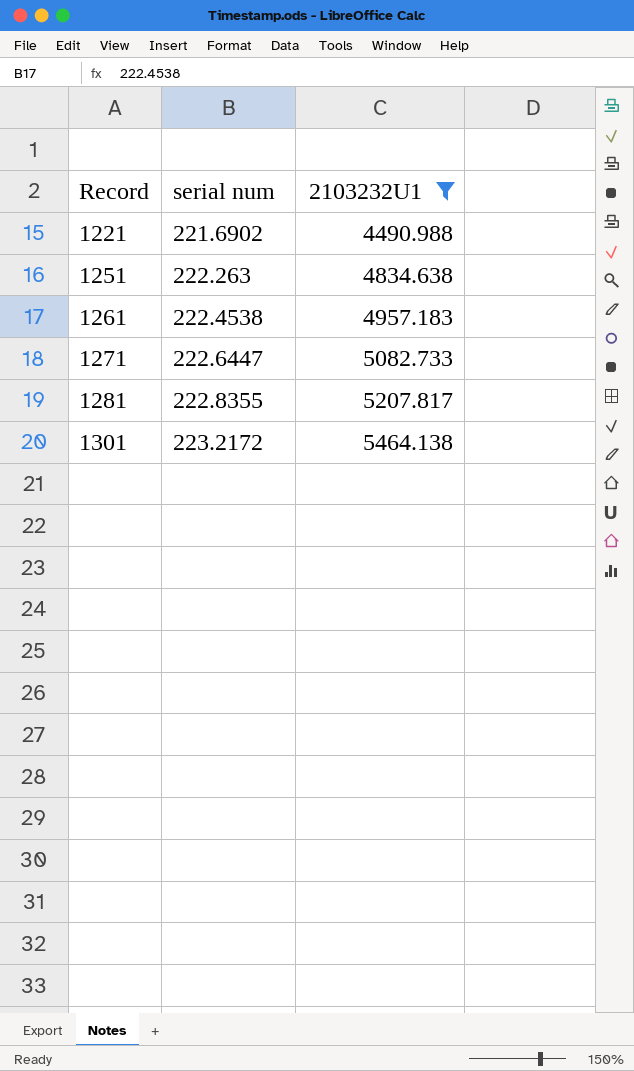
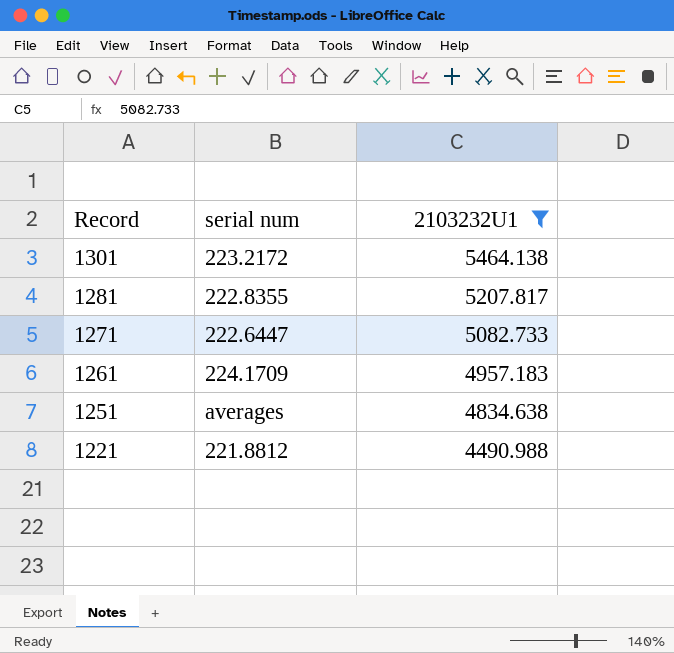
row order: Record ascending -> Record descending
1261 | serial num: 222.4538 -> 224.1709
1251 | serial num: 222.263 -> averages
1221 | serial num: 221.6902 -> 221.8812

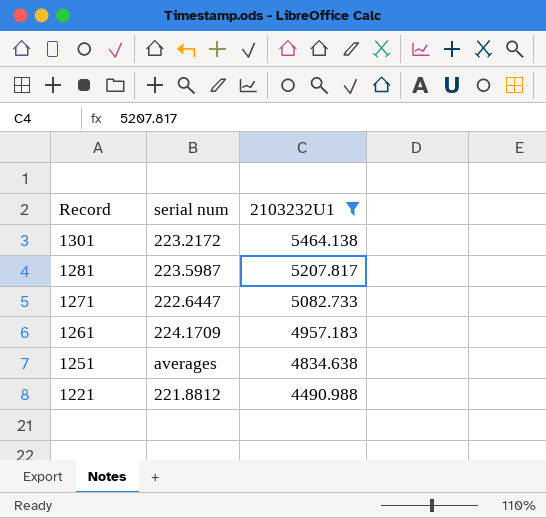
1281 | serial num: 222.8355 -> 223.5987

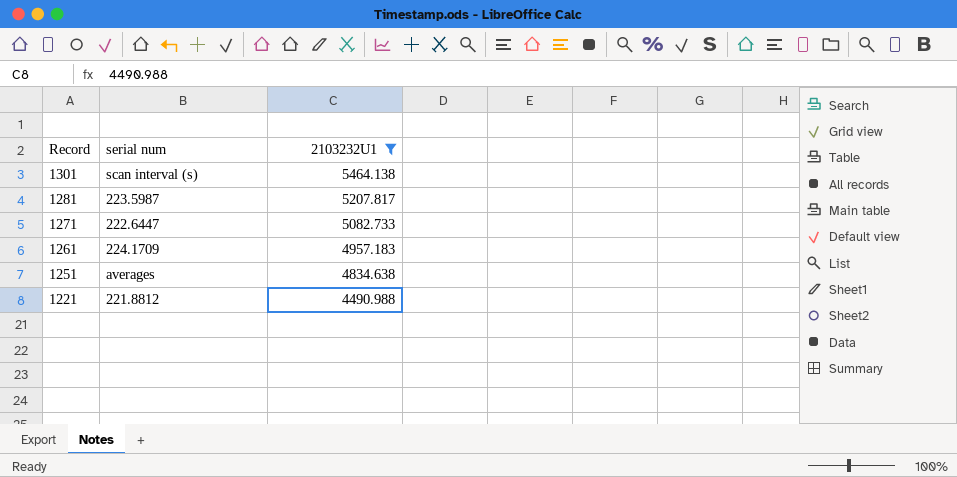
1301 | serial num: 223.2172 -> scan interval (s)

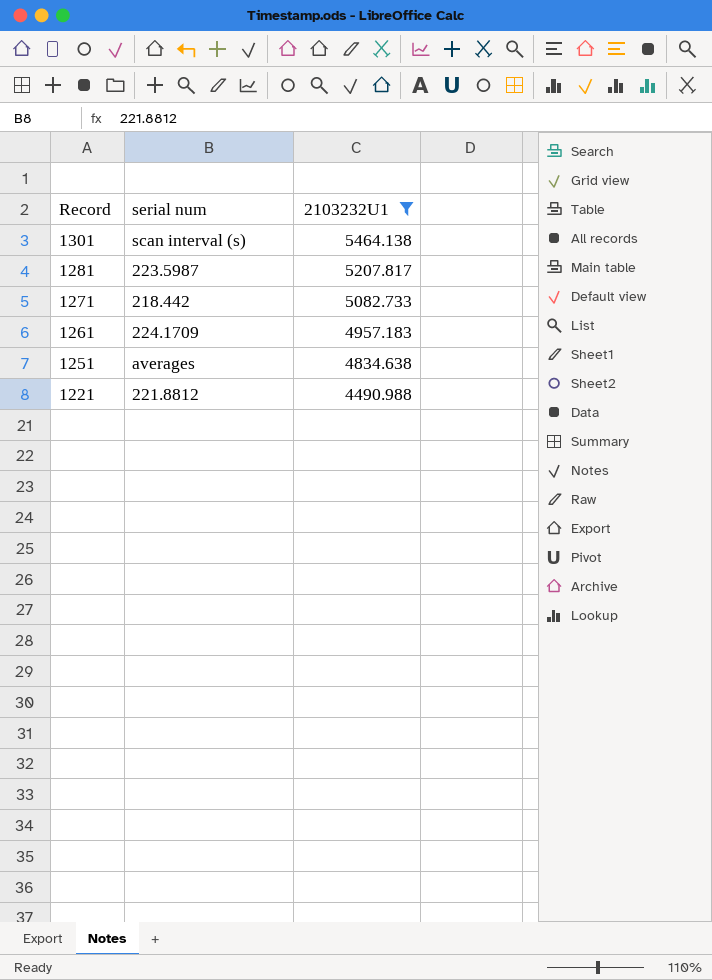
1271 | serial num: 222.6447 -> 218.442

